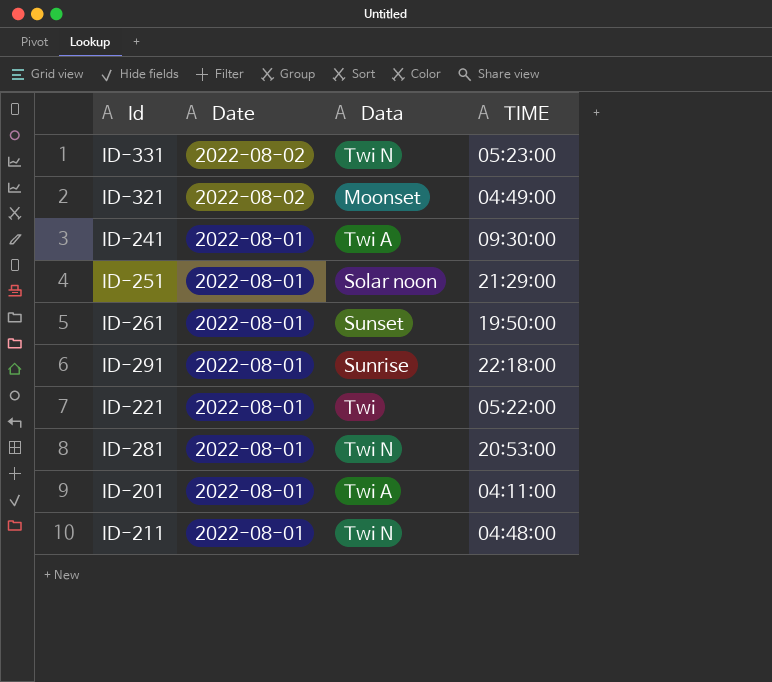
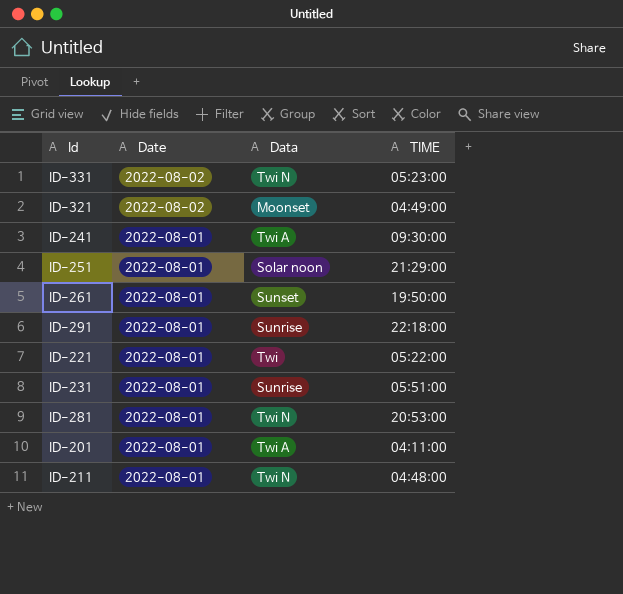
row ID-231: none -> 2022-08-01 | Sunrise | 05:51:00

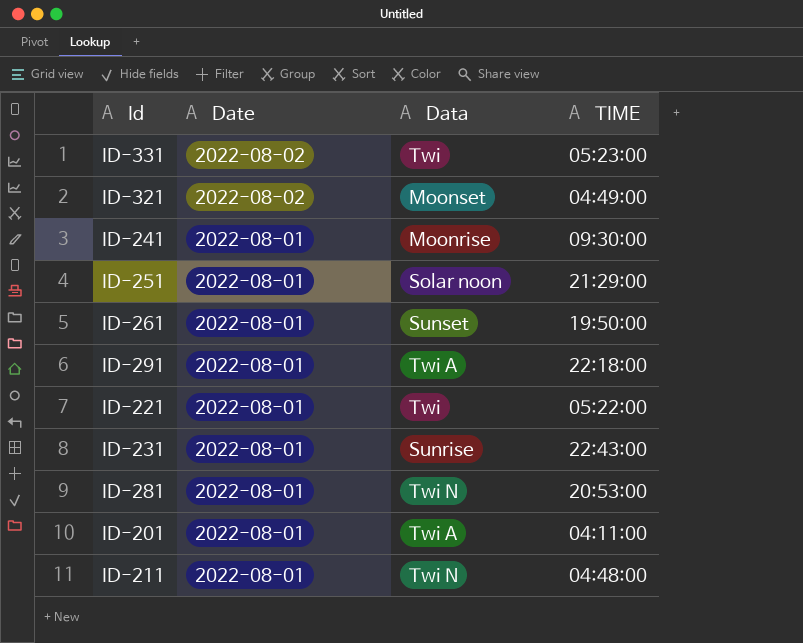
ID-331 | Data: Twi N -> Twi
ID-241 | Data: Twi A -> Moonrise
ID-291 | Data: Sunrise -> Twi A
ID-231 | TIME: 05:51:00 -> 22:43:00

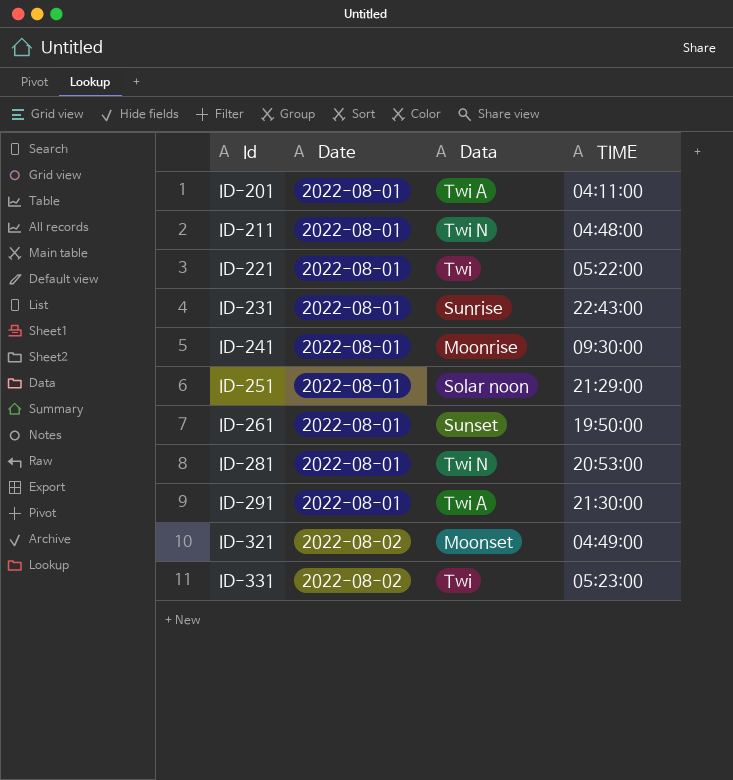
row order: Date descending -> Id ascending
ID-291 | TIME: 22:18:00 -> 21:30:00

